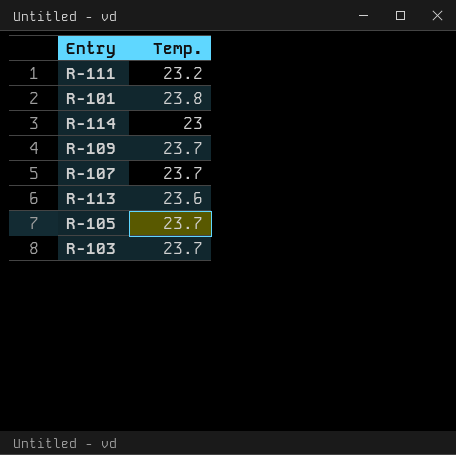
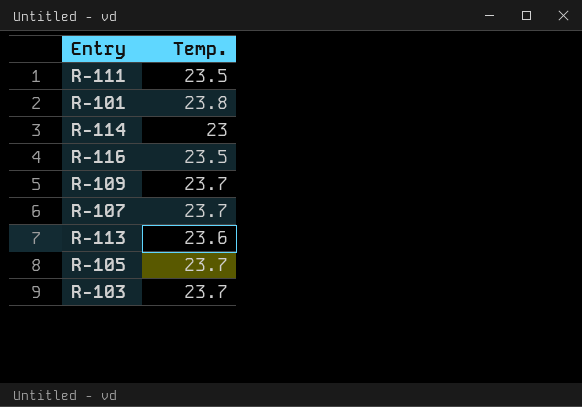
R-111 | Temp.: 23.2 -> 23.5
row R-116: none -> 23.5

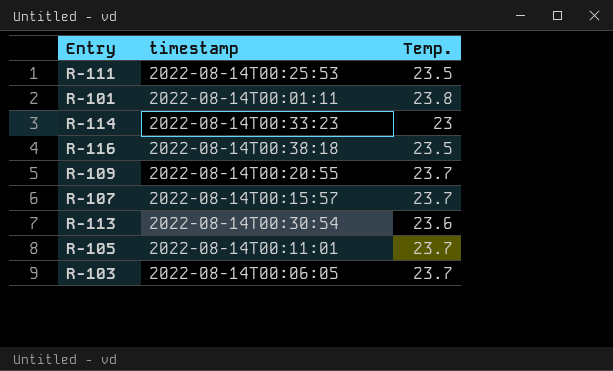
column timestamp | position: none -> 2

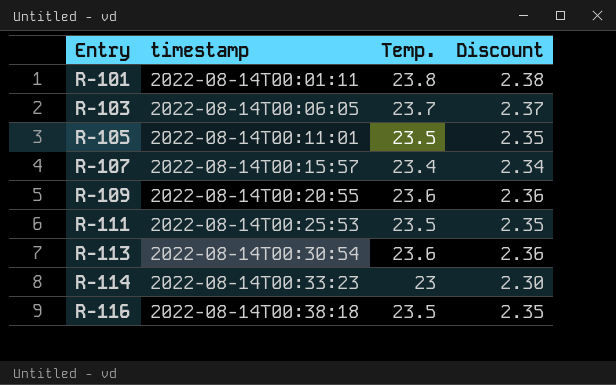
row order: none -> Entry ascending
column Discount | formula: none -> [Temp.] * 0.1
R-105 | Temp.: 23.7 -> 23.5
R-107 | Temp.: 23.7 -> 23.4
R-109 | Temp.: 23.7 -> 23.6

